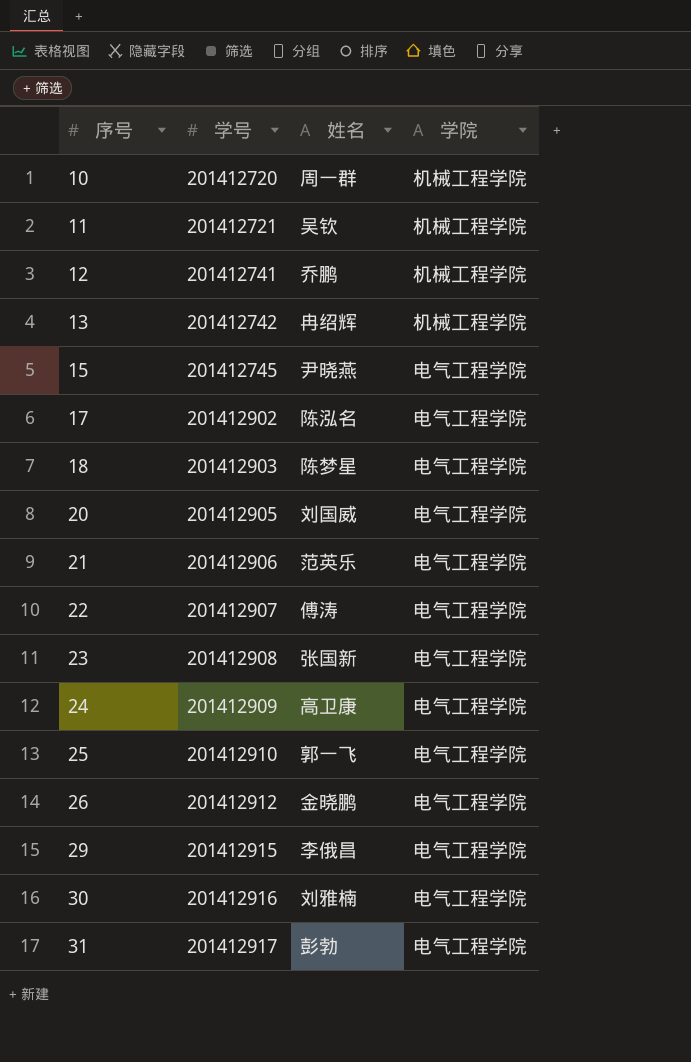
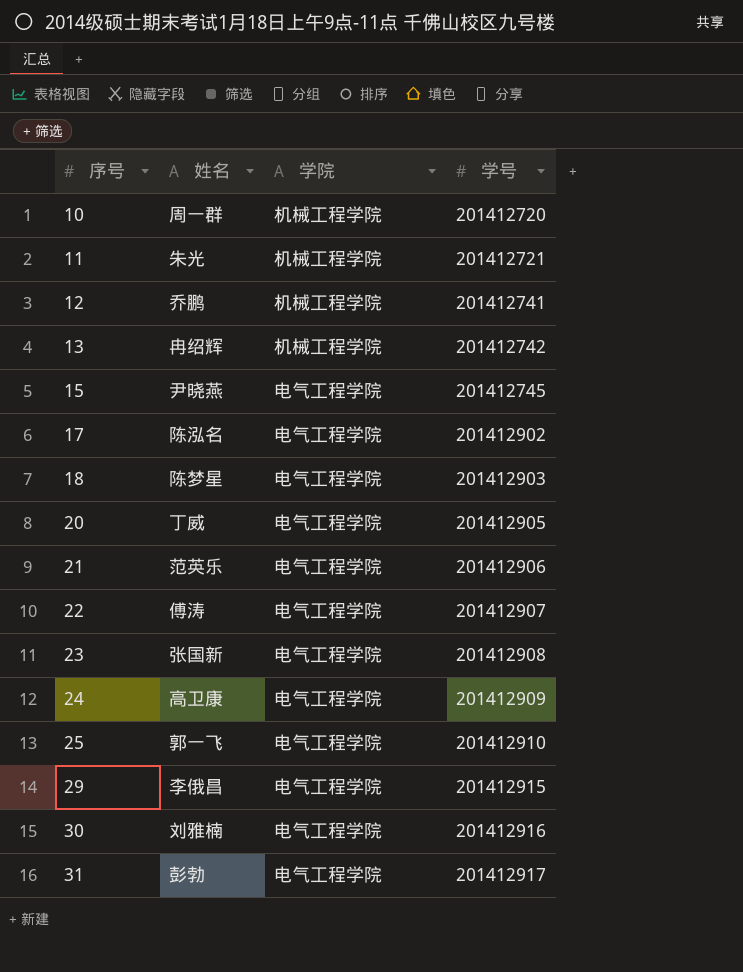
column 学号 | position: 2 -> 4
row 26: 201412912 | 金晓鹏 | 电气工程学院 -> none
11 | 姓名: 吴钦 -> 朱光
20 | 姓名: 刘国威 -> 丁威

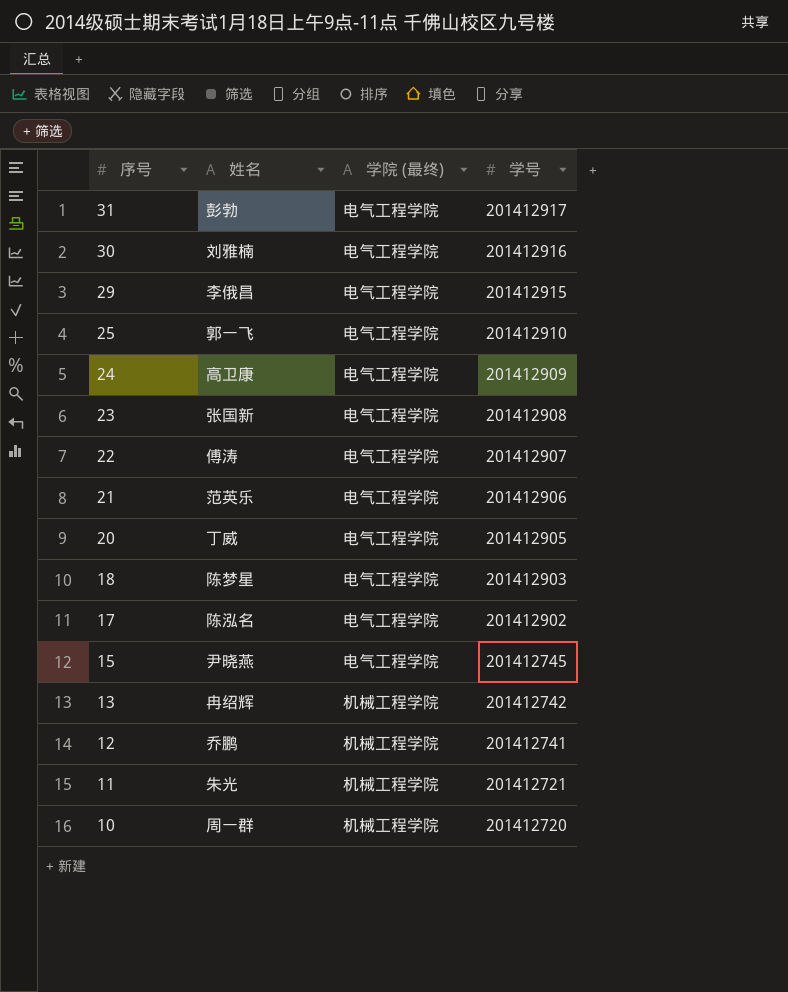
row order: 序号 ascending -> 序号 descending
column name: 学院 -> 学院 (最终)

